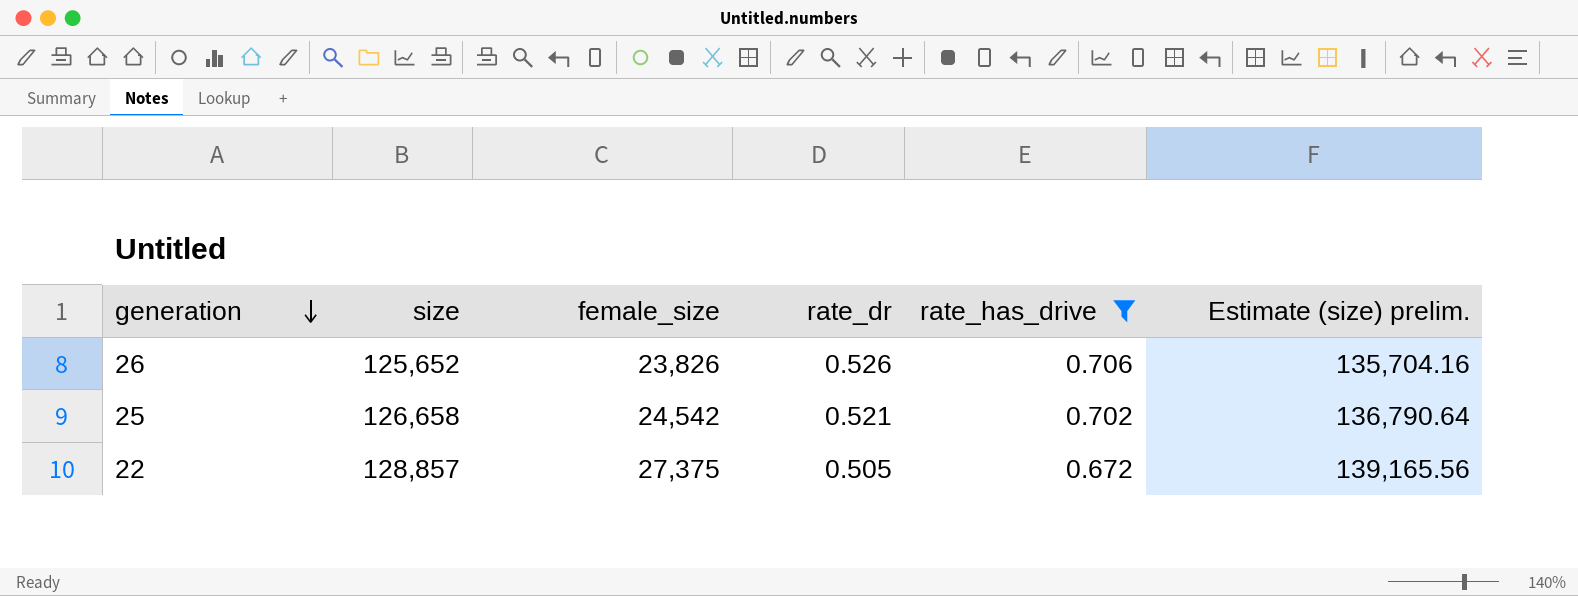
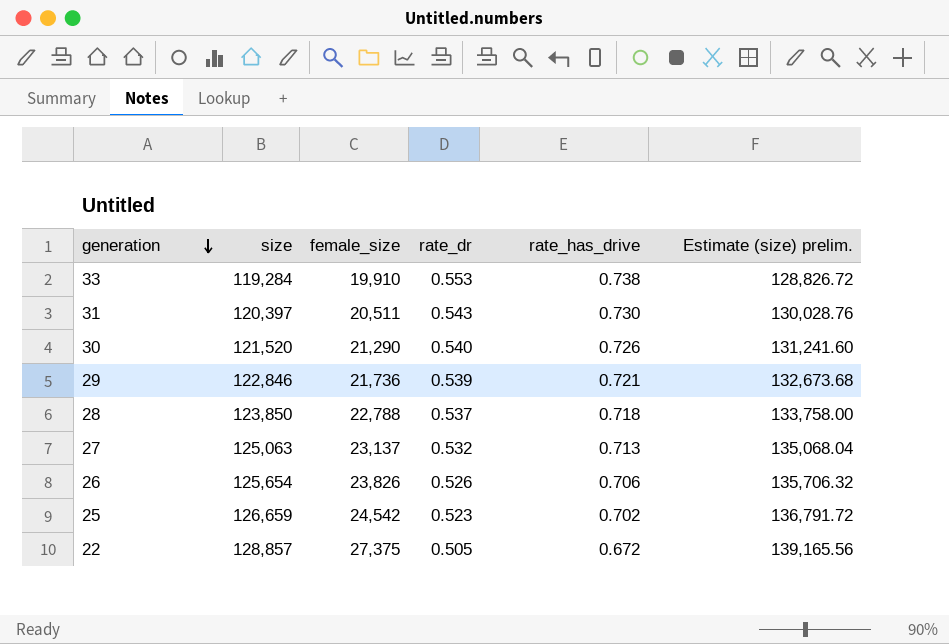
filter: rate_has_drive <= 0.706 -> none
26 | size: 125,652 -> 125,654
26 | Estimate (size) prelim.: 135,704.16 -> 135,706.32
25 | size: 126,658 -> 126,659
25 | rate_dr: 0.521 -> 0.523
25 | Estimate (size) prelim.: 136,790.64 -> 136,791.72

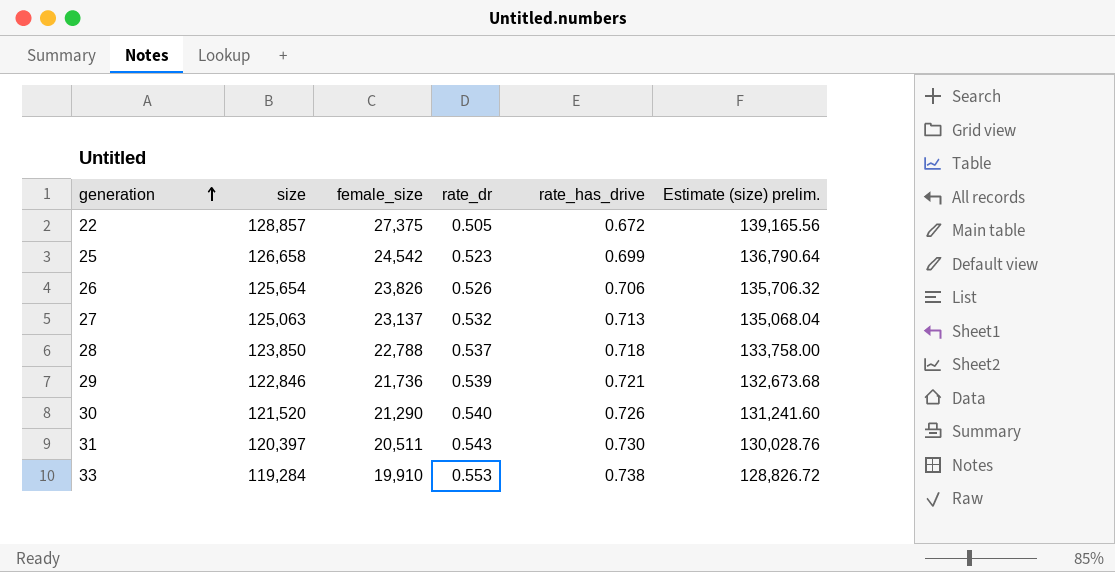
row order: generation descending -> generation ascending
25 | size: 126,659 -> 126,658
25 | rate_has_drive: 0.702 -> 0.699
25 | Estimate (size) prelim.: 136,791.72 -> 136,790.64

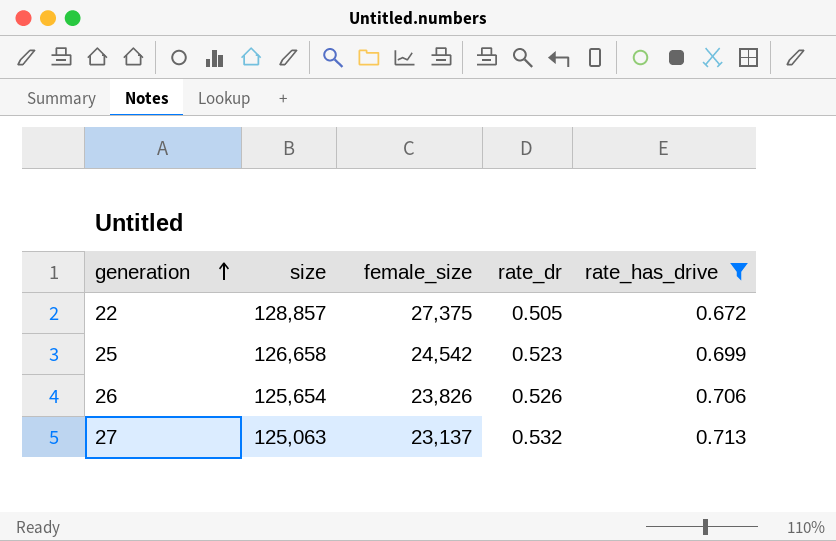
filter: none -> rate_has_drive <= 0.713
column Estimate (size) prelim. | formula: [size] * 1.08 -> none

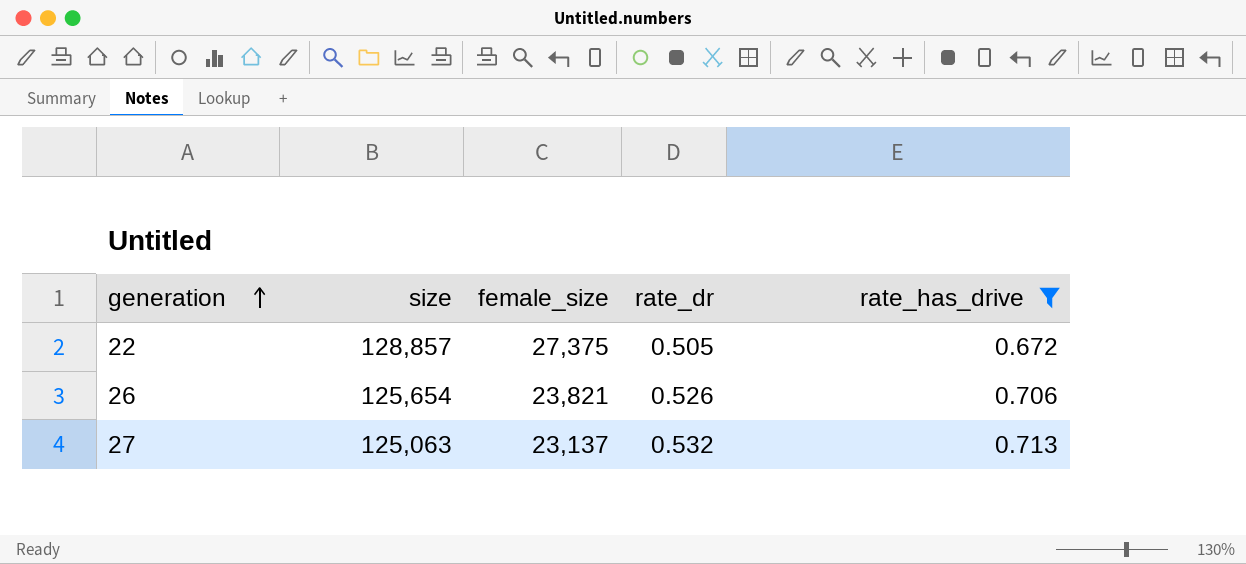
row 25: 126,658 | 24,542 | 0.523 | 0.699 -> none
26 | female_size: 23,826 -> 23,821

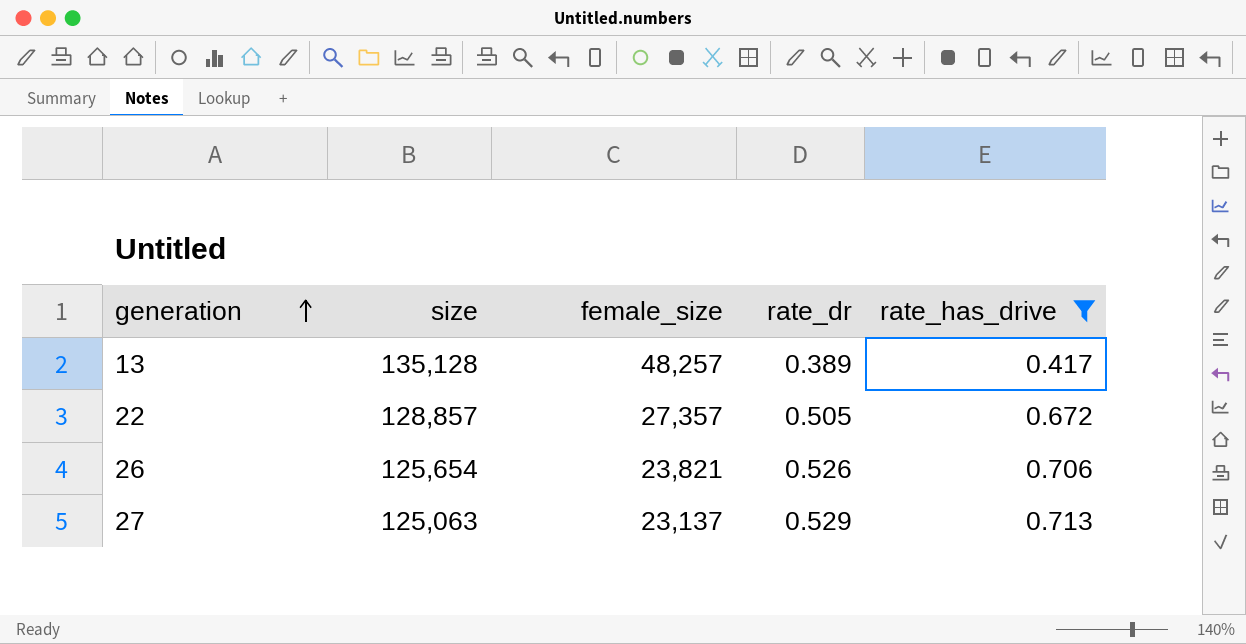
row 13: none -> 135,128 | 48,257 | 0.389 | 0.417
22 | female_size: 27,375 -> 27,357
27 | rate_dr: 0.532 -> 0.529

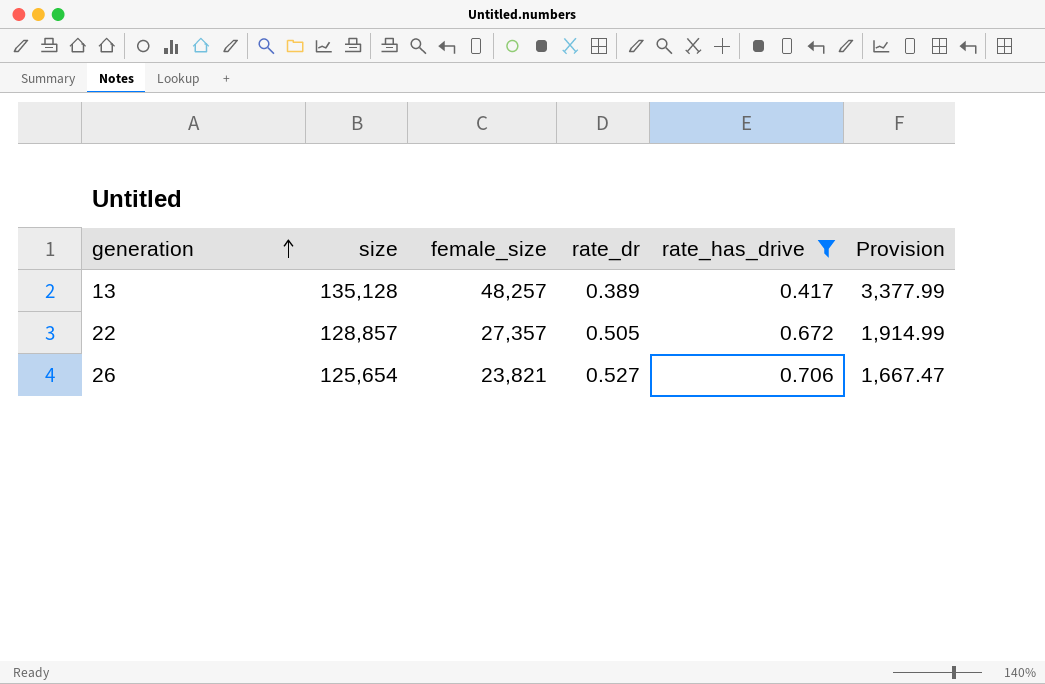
column Provision | formula: none -> [female_size] * 0.07
row 27: 125,063 | 23,137 | 0.529 | 0.713 -> none
26 | rate_dr: 0.526 -> 0.527

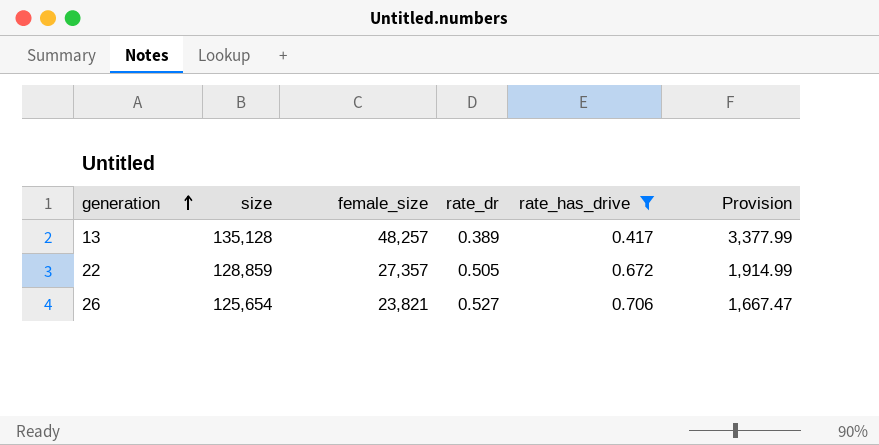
22 | size: 128,857 -> 128,859

